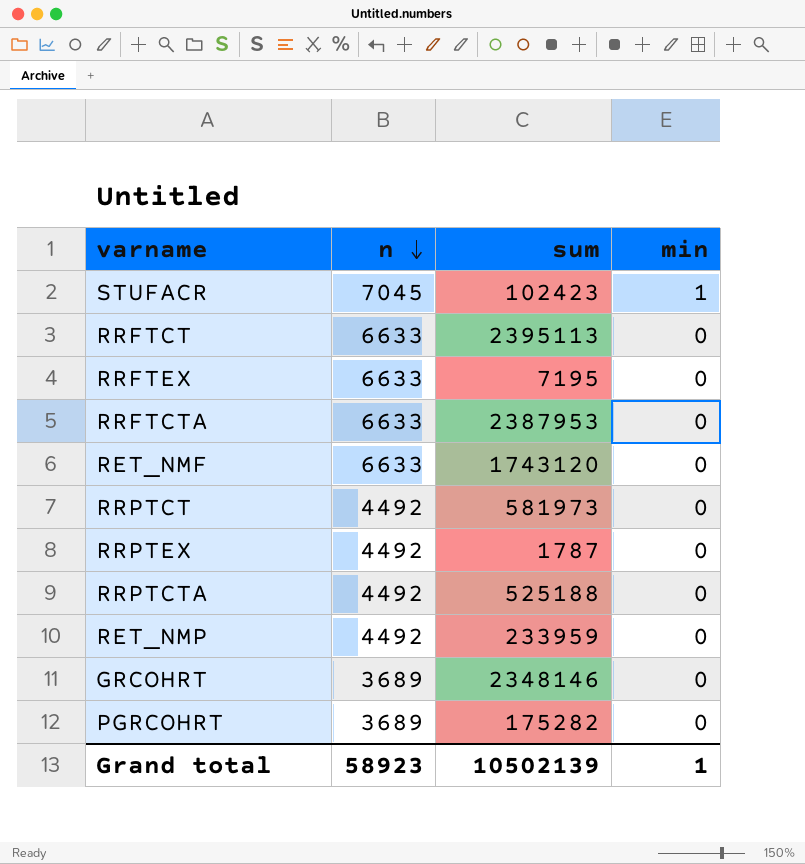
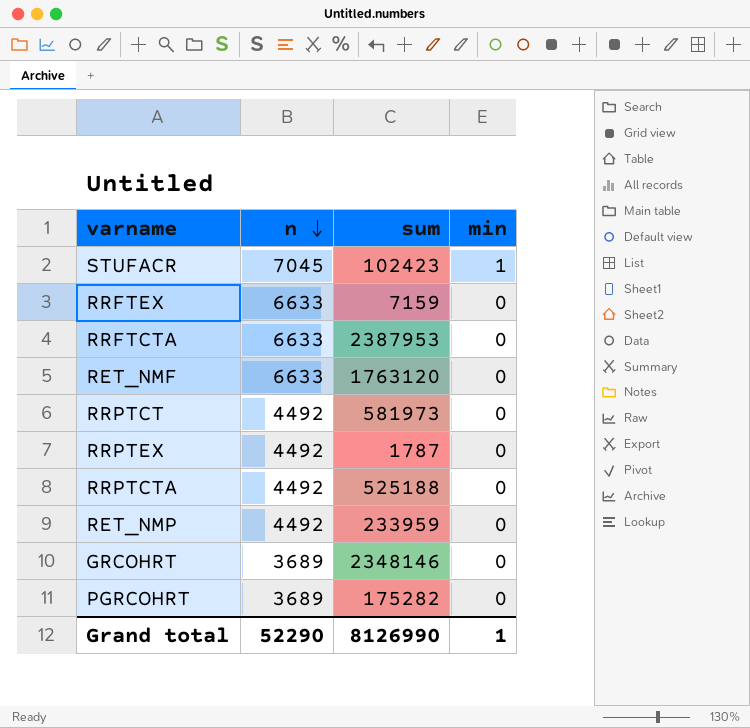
row RRFTCT: 6633 | 2395113 | 0 -> none
RRFTEX | sum: 7195 -> 7159
RET_NMF | sum: 1743120 -> 1763120
Grand total | n: 58923 -> 52290
Grand total | sum: 10502139 -> 8126990

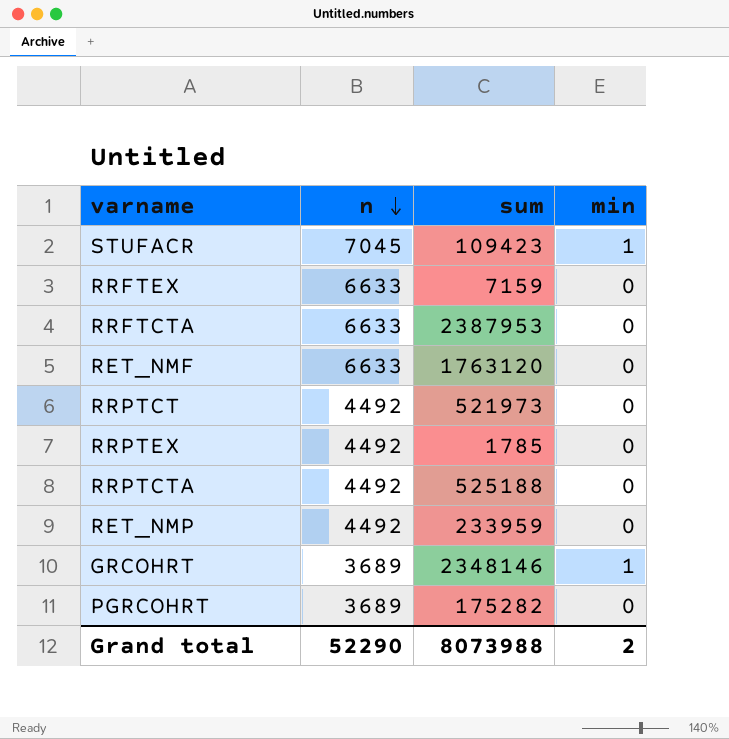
STUFACR | sum: 102423 -> 109423
RRPTCT | sum: 581973 -> 521973
RRPTEX | sum: 1787 -> 1785
GRCOHRT | min: 0 -> 1
Grand total | sum: 8126990 -> 8073988
Grand total | min: 1 -> 2

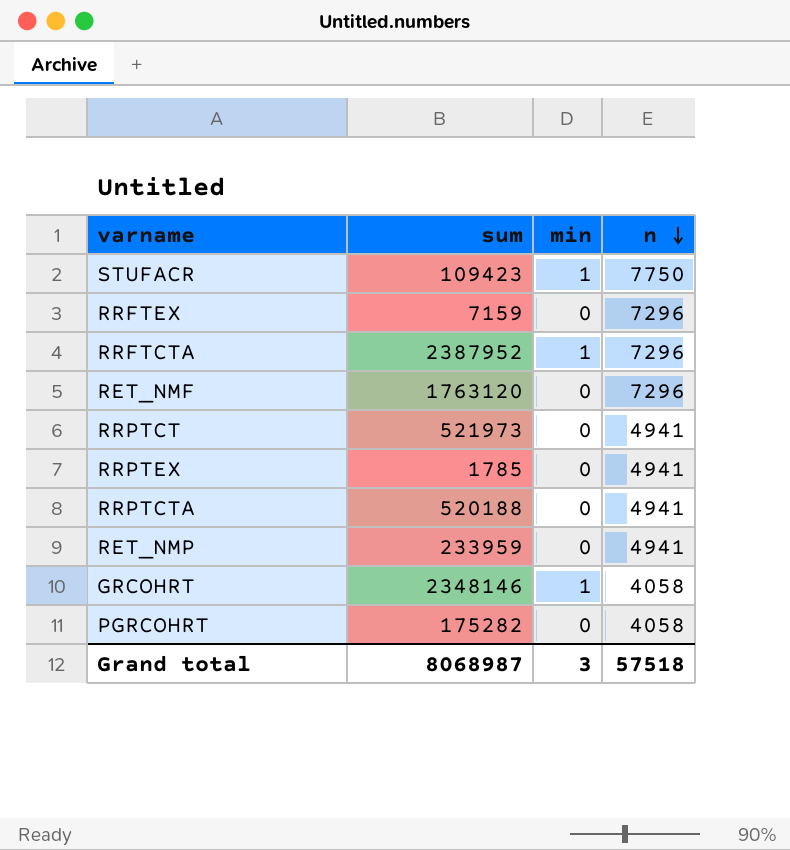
column n | position: 2 -> 4
STUFACR | n: 7045 -> 7750
RRFTEX | n: 6633 -> 7296
RRFTCTA | sum: 2387953 -> 2387952
RRFTCTA | min: 0 -> 1
RRFTCTA | n: 6633 -> 7296
RET_NMF | n: 6633 -> 7296
RRPTCT | n: 4492 -> 4941
RRPTEX | n: 4492 -> 4941
RRPTCTA | sum: 525188 -> 520188
RRPTCTA | n: 4492 -> 4941
RET_NMP | n: 4492 -> 4941
GRCOHRT | n: 3689 -> 4058
PGRCOHRT | n: 3689 -> 4058
Grand total | sum: 8073988 -> 8068987
Grand total | min: 2 -> 3
Grand total | n: 52290 -> 57518

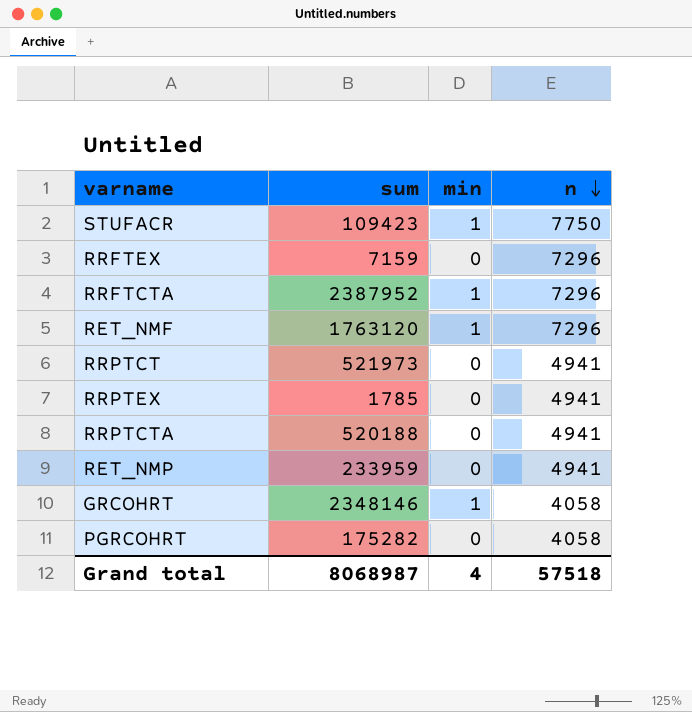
RET_NMF | min: 0 -> 1
Grand total | min: 3 -> 4

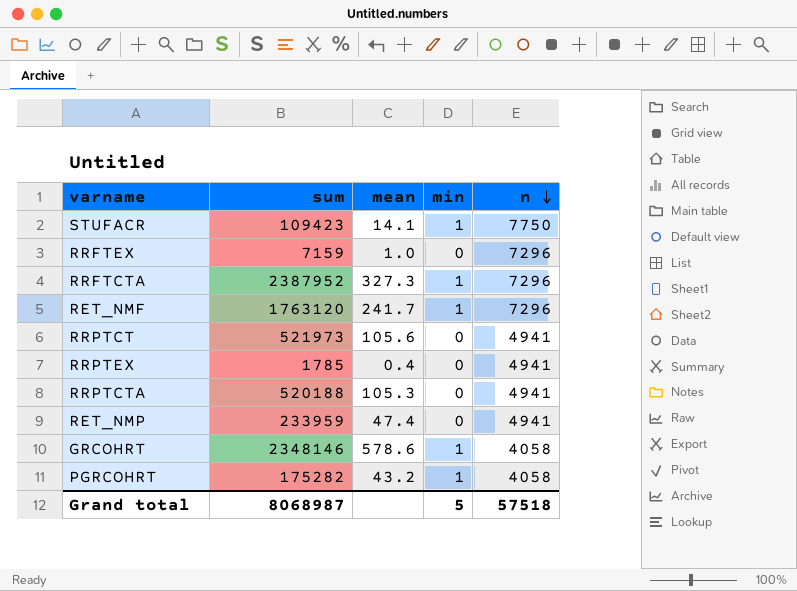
column mean | formula: none -> [sum] / [n]
PGRCOHRT | min: 0 -> 1
Grand total | min: 4 -> 5

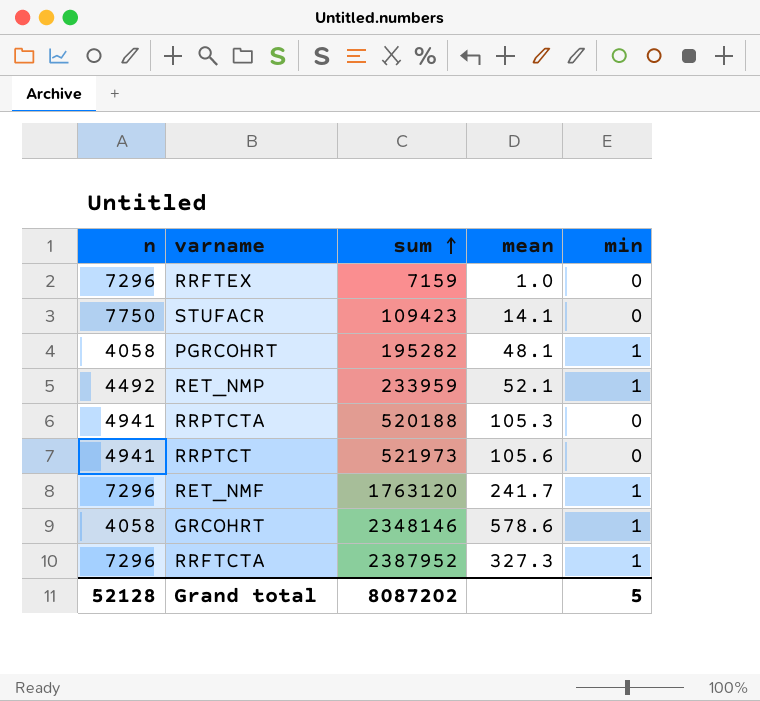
row order: n descending -> sum ascending
column n | position: 5 -> 1
row RRPTEX: 1785 | 0.4 | 0 | 4941 -> none
STUFACR | min: 1 -> 0
PGRCOHRT | sum: 175282 -> 195282
PGRCOHRT | mean: 43.2 -> 48.1
RET_NMP | n: 4941 -> 4492
RET_NMP | mean: 47.4 -> 52.1
RET_NMP | min: 0 -> 1
Grand total | n: 57518 -> 52128
Grand total | sum: 8068987 -> 8087202

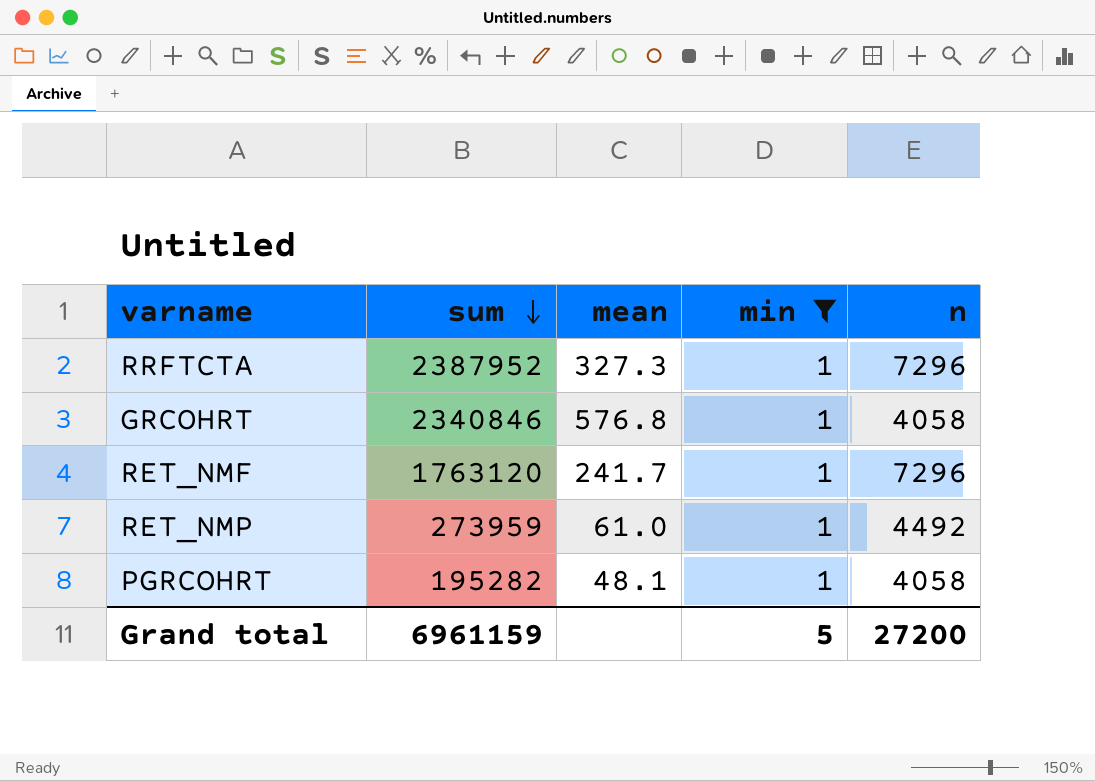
filter: none -> min = 1
row order: sum ascending -> sum descending
column n | position: 1 -> 5
GRCOHRT | sum: 2348146 -> 2340846
GRCOHRT | mean: 578.6 -> 576.8
RET_NMP | sum: 233959 -> 273959
RET_NMP | mean: 52.1 -> 61.0
Grand total | sum: 8087202 -> 6961159
Grand total | n: 52128 -> 27200

